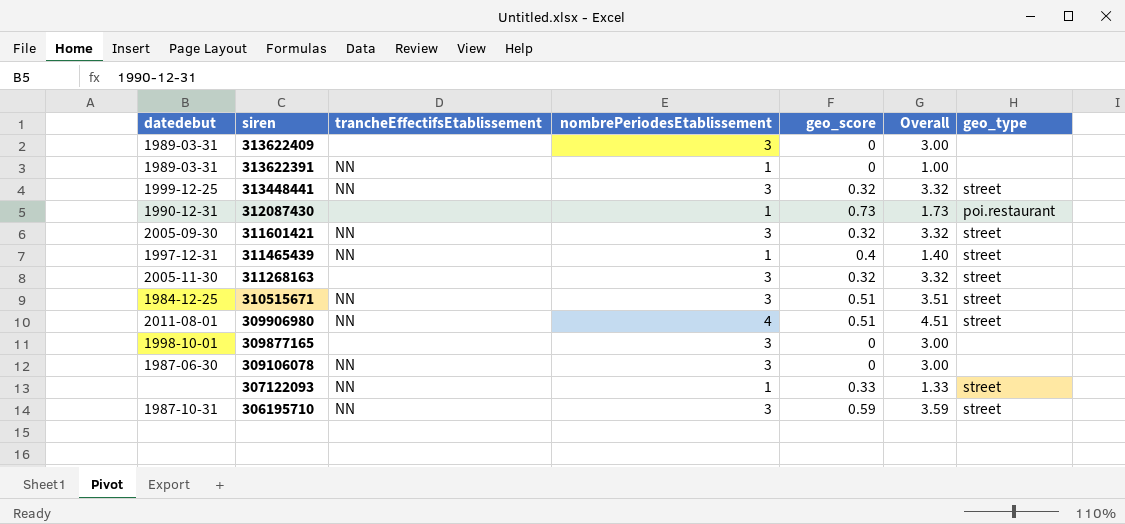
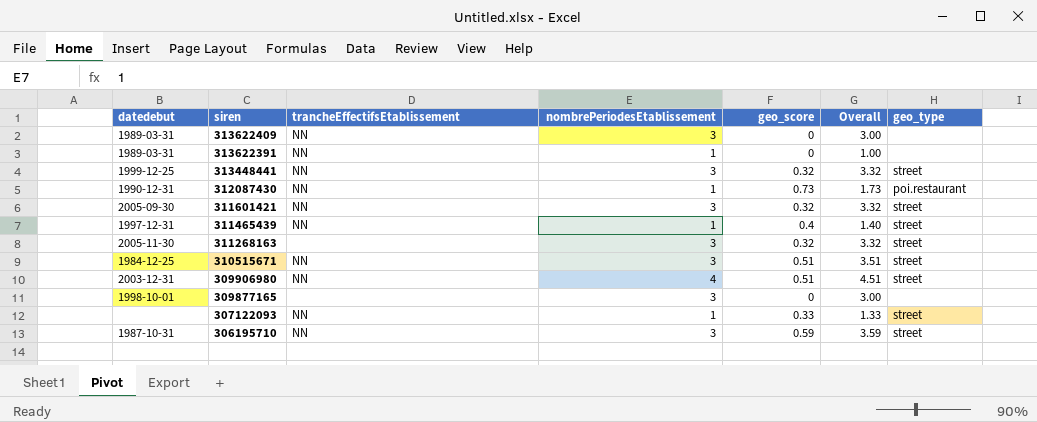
row 309106078: 1987-06-30 | NN | 3 | 0 | 3.00 | none -> none
313622409 | trancheEffectifsEtablissement: none -> NN
312087430 | trancheEffectifsEtablissement: none -> NN
309906980 | datedebut: 2011-08-01 -> 2003-12-31

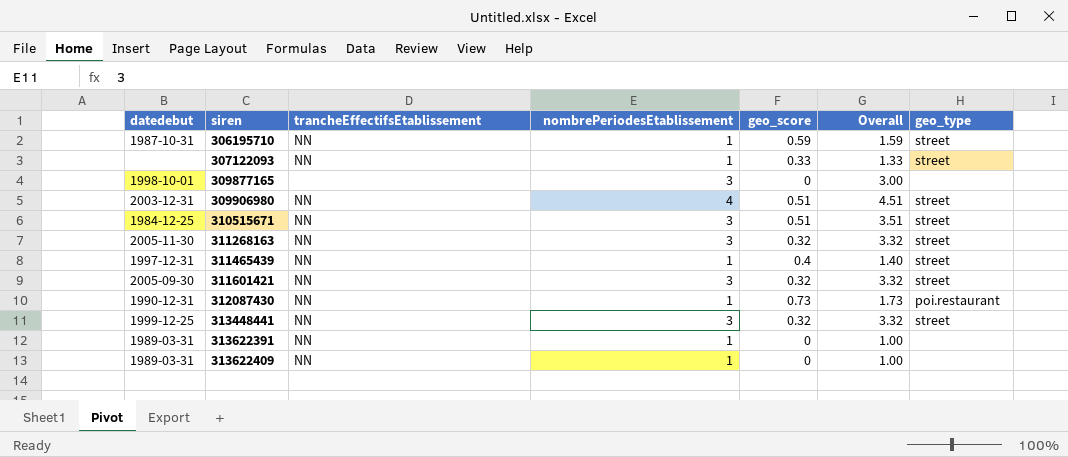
row order: siren descending -> siren ascending
306195710 | nombrePeriodesEtablissement: 3 -> 1
306195710 | Overall: 3.59 -> 1.59
311268163 | trancheEffectifsEtablissement: none -> NN
313622409 | nombrePeriodesEtablissement: 3 -> 1
313622409 | Overall: 3.00 -> 1.00

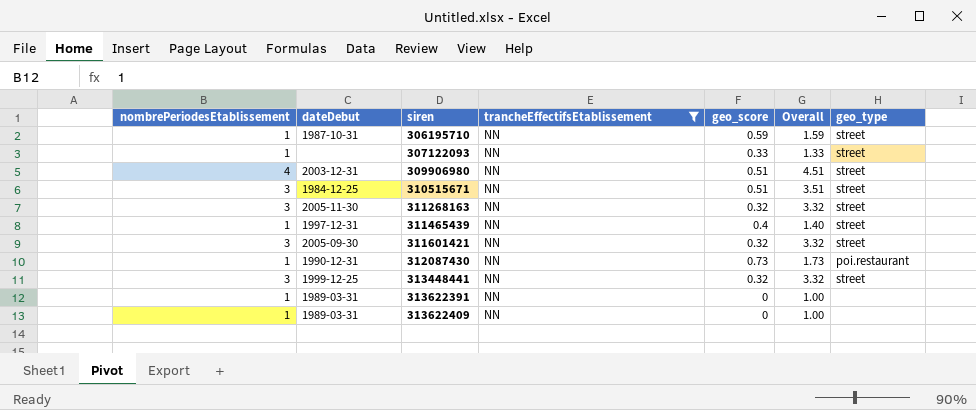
filter: none -> trancheEffectifsEtablissement = NN
column nombrePeriodesEtablissement | position: 4 -> 1
column name: datedebut -> dateDebut

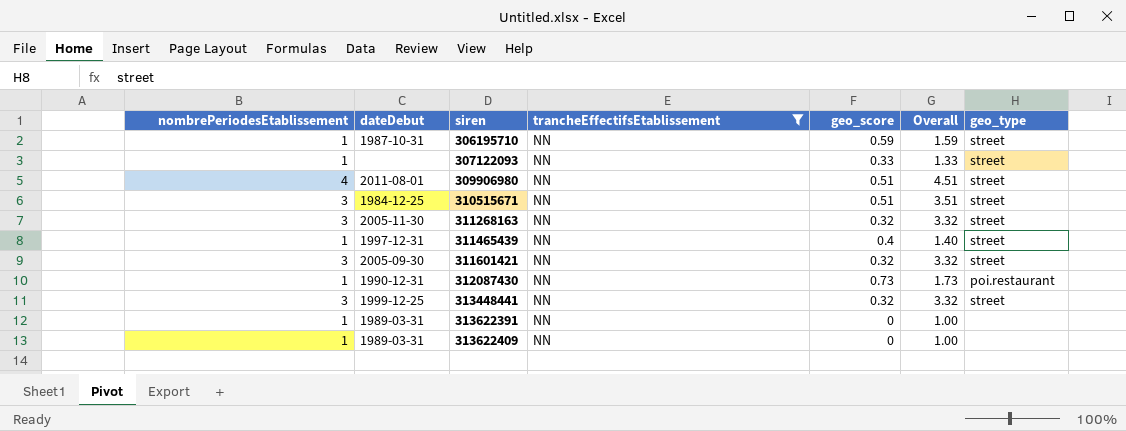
309906980 | dateDebut: 2003-12-31 -> 2011-08-01

